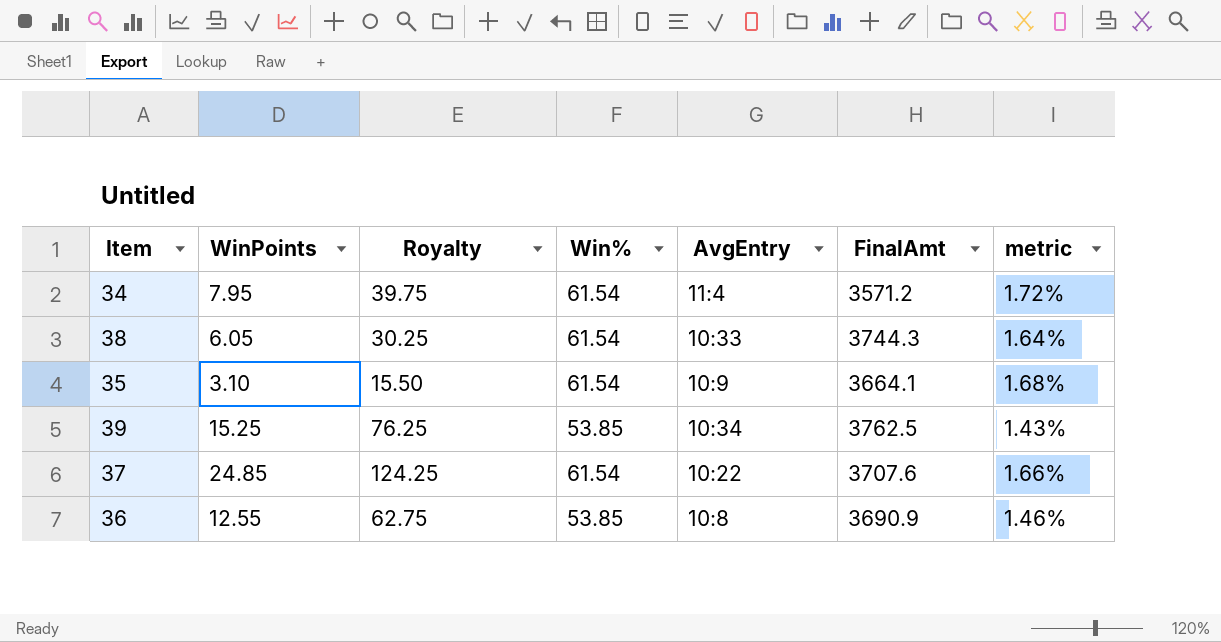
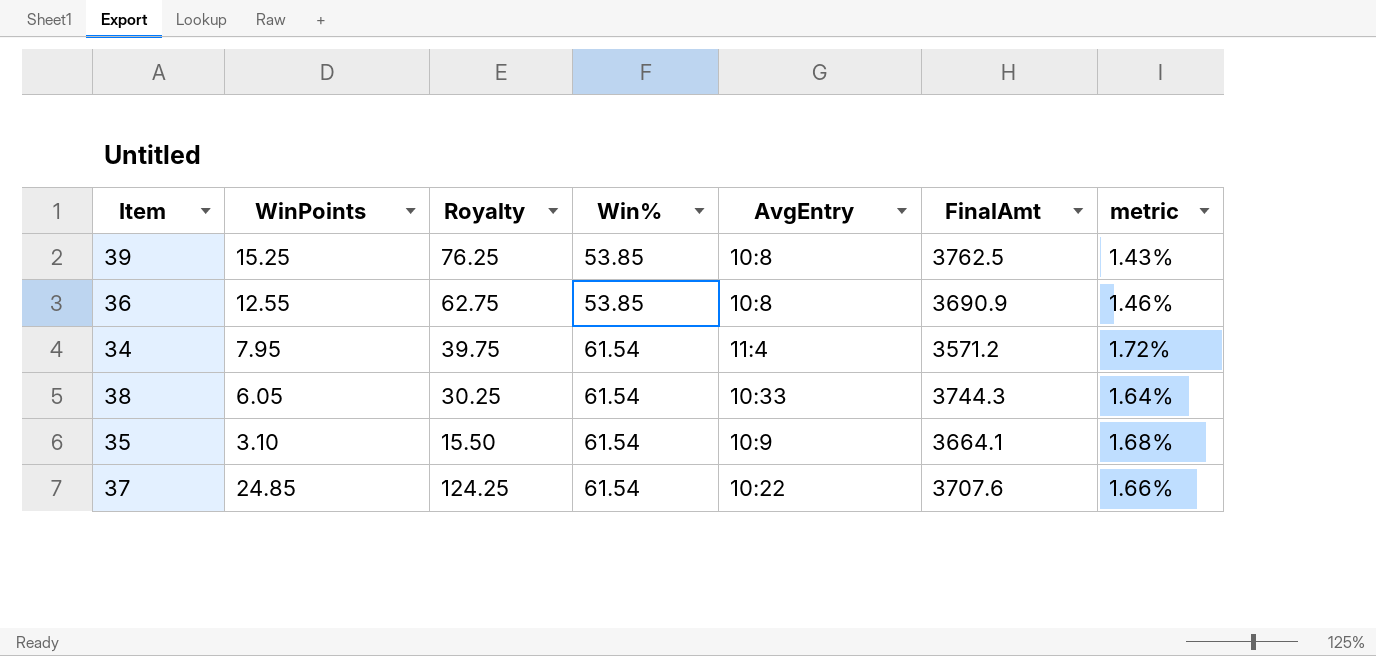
row order: none -> Win% ascending
39 | AvgEntry: 10:34 -> 10:8

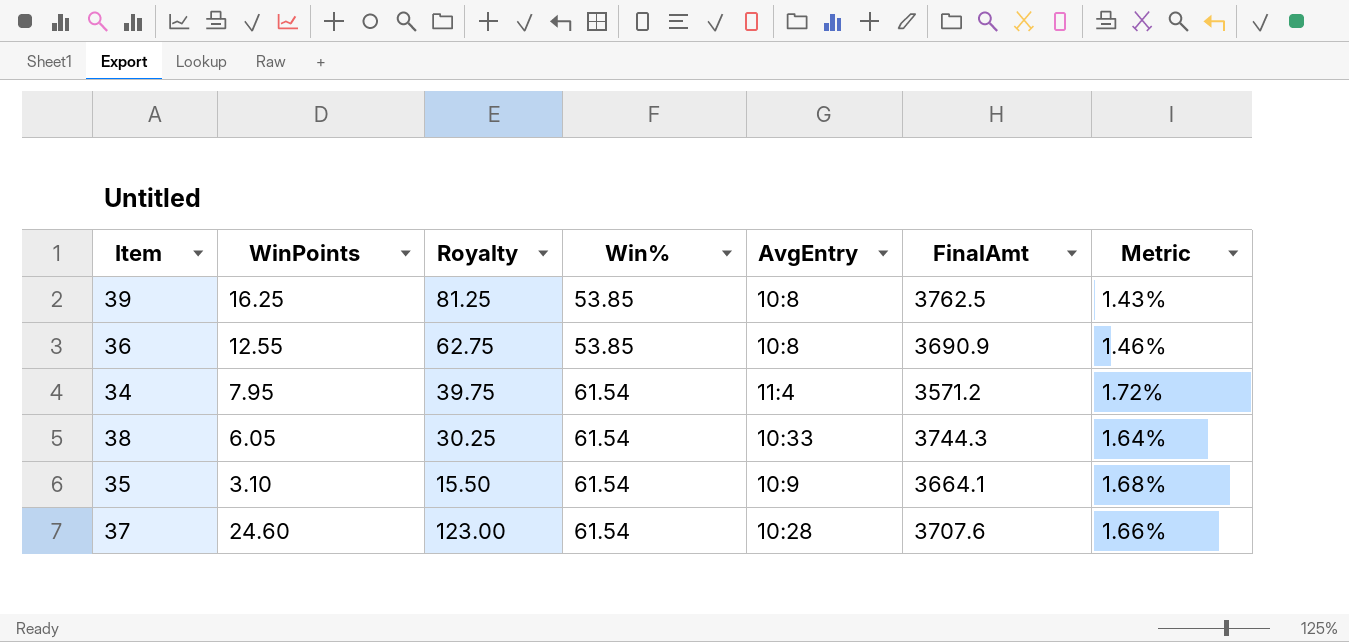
column name: metric -> Metric
39 | WinPoints: 15.25 -> 16.25
39 | Royalty: 76.25 -> 81.25
37 | WinPoints: 24.85 -> 24.60
37 | Royalty: 124.25 -> 123.00
37 | AvgEntry: 10:22 -> 10:28

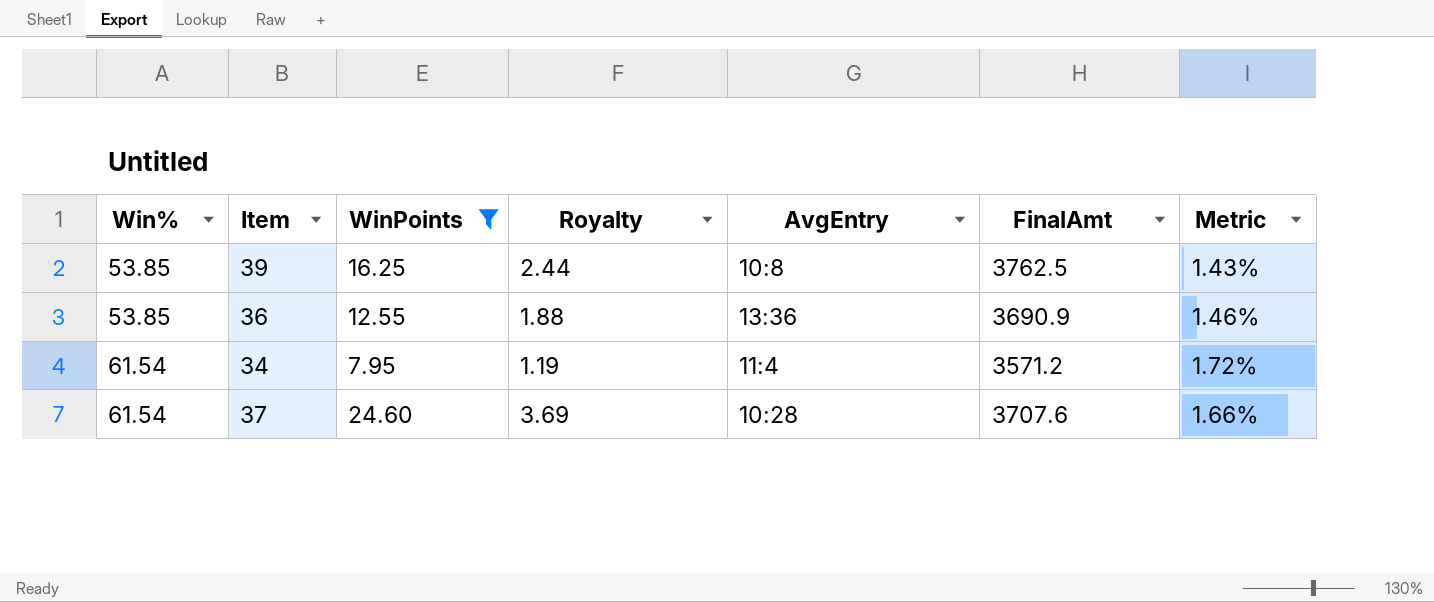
filter: none -> WinPoints >= 7.95
column Win% | position: 4 -> 1
column Royalty | formula: [WinPoints] * 5 -> [WinPoints] * 0.15
36 | AvgEntry: 10:8 -> 13:36

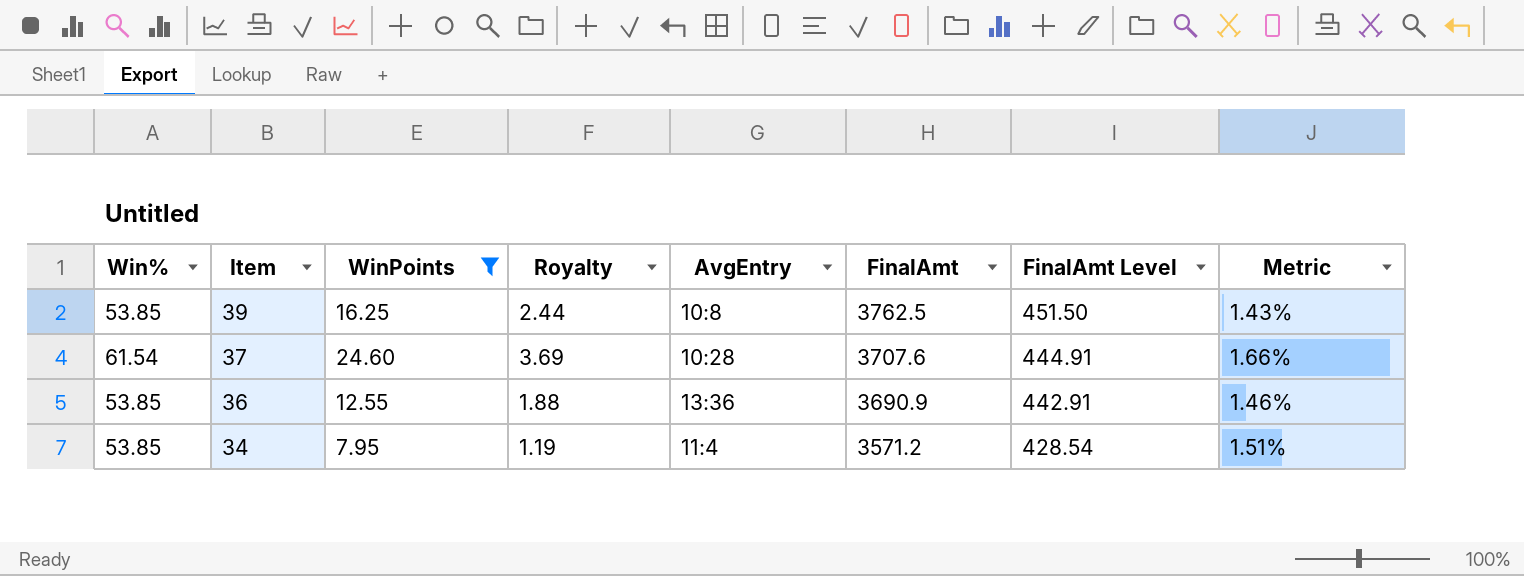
row order: Win% ascending -> Item descending
column FinalAmt Level | formula: none -> [FinalAmt] * 0.12
34 | Win%: 61.54 -> 53.85
34 | Metric: 1.72% -> 1.51%

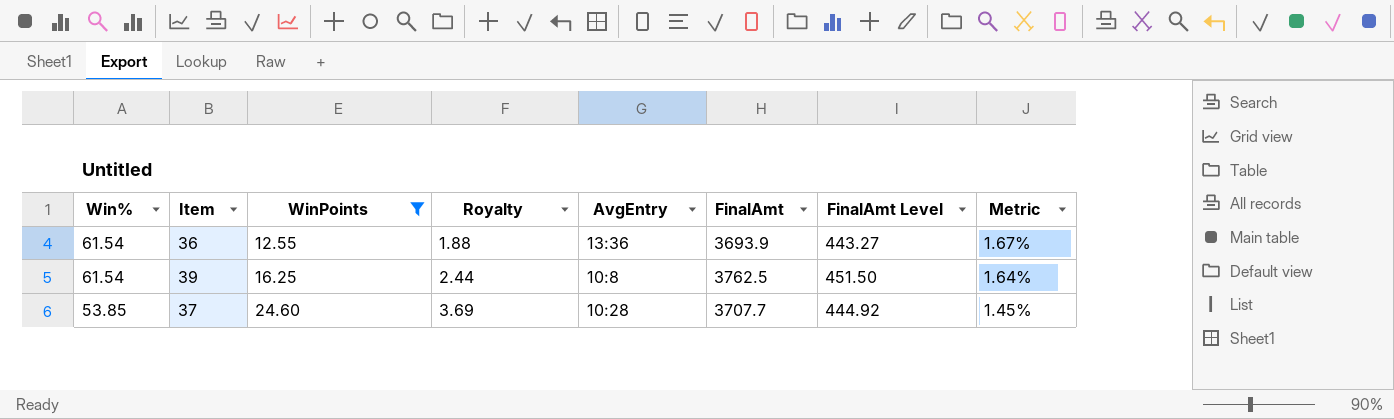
row order: Item descending -> Win% descending
row 34: 53.85 | 7.95 | 1.19 | 11:4 | 3571.2 | 428.54 | 1.51% -> none
36 | Win%: 53.85 -> 61.54
36 | FinalAmt: 3690.9 -> 3693.9
36 | FinalAmt Level: 442.91 -> 443.27
36 | Metric: 1.46% -> 1.67%
39 | Win%: 53.85 -> 61.54
39 | Metric: 1.43% -> 1.64%
37 | Win%: 61.54 -> 53.85
37 | FinalAmt: 3707.6 -> 3707.7
37 | FinalAmt Level: 444.91 -> 444.92
37 | Metric: 1.66% -> 1.45%

